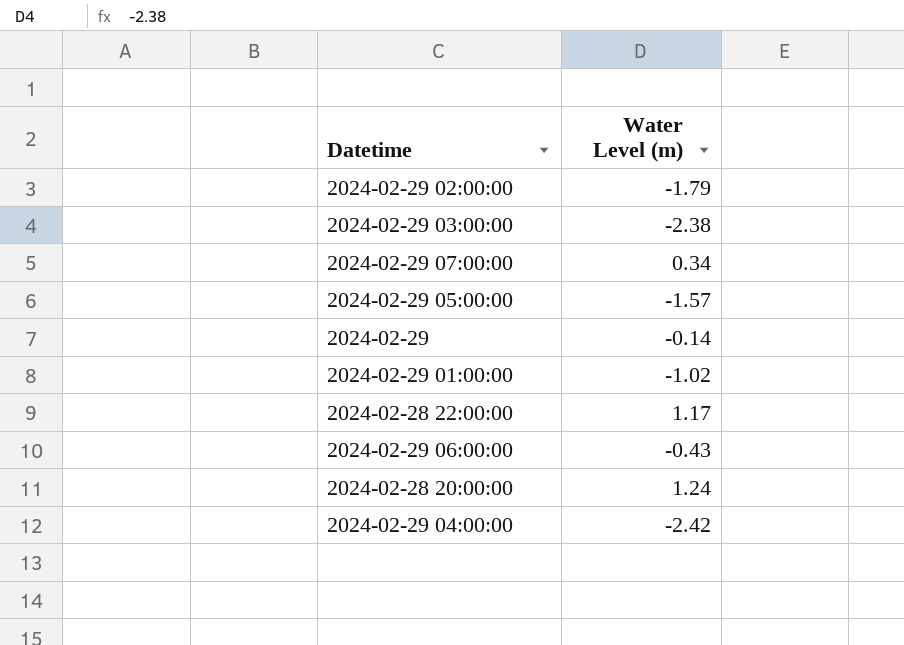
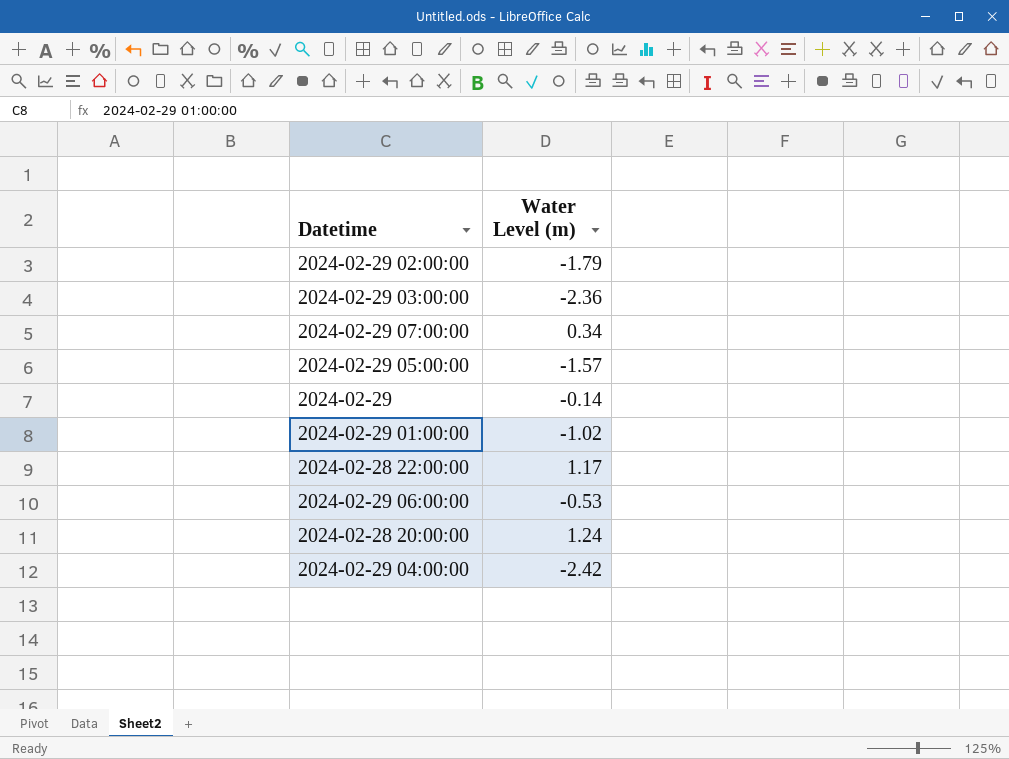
2024-02-29 03:00:00 | Water Level (m): -2.38 -> -2.36
2024-02-29 06:00:00 | Water Level (m): -0.43 -> -0.53

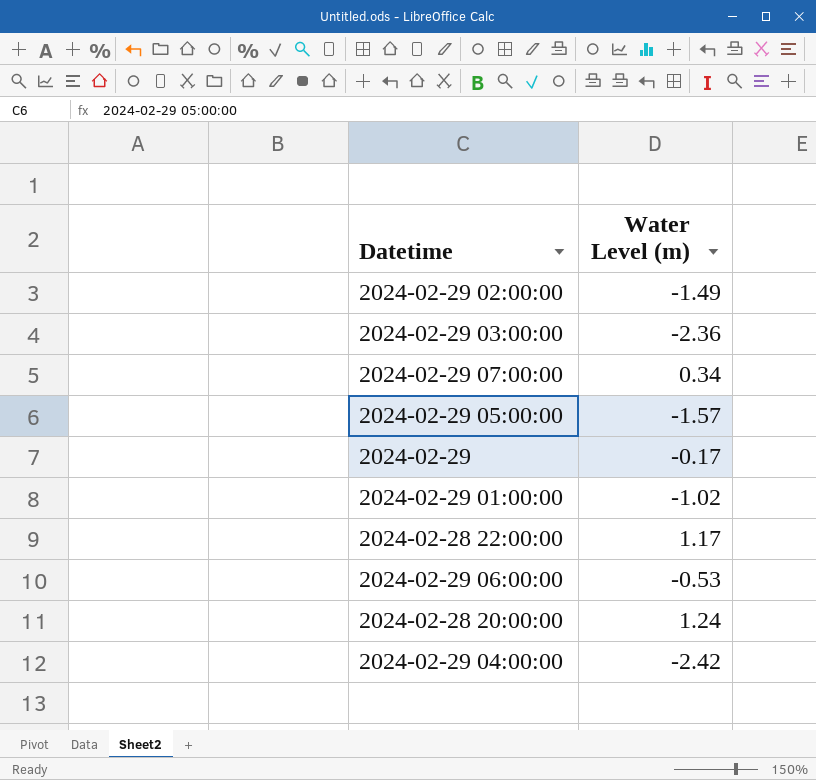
2024-02-29 02:00:00 | Water Level (m): -1.79 -> -1.49
2024-02-29 | Water Level (m): -0.14 -> -0.17

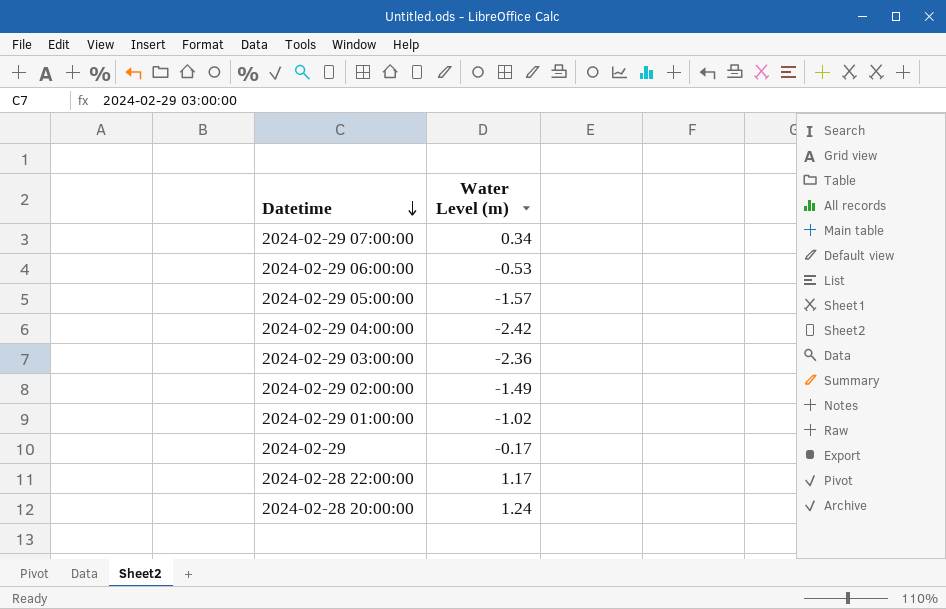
row order: none -> Datetime descending

